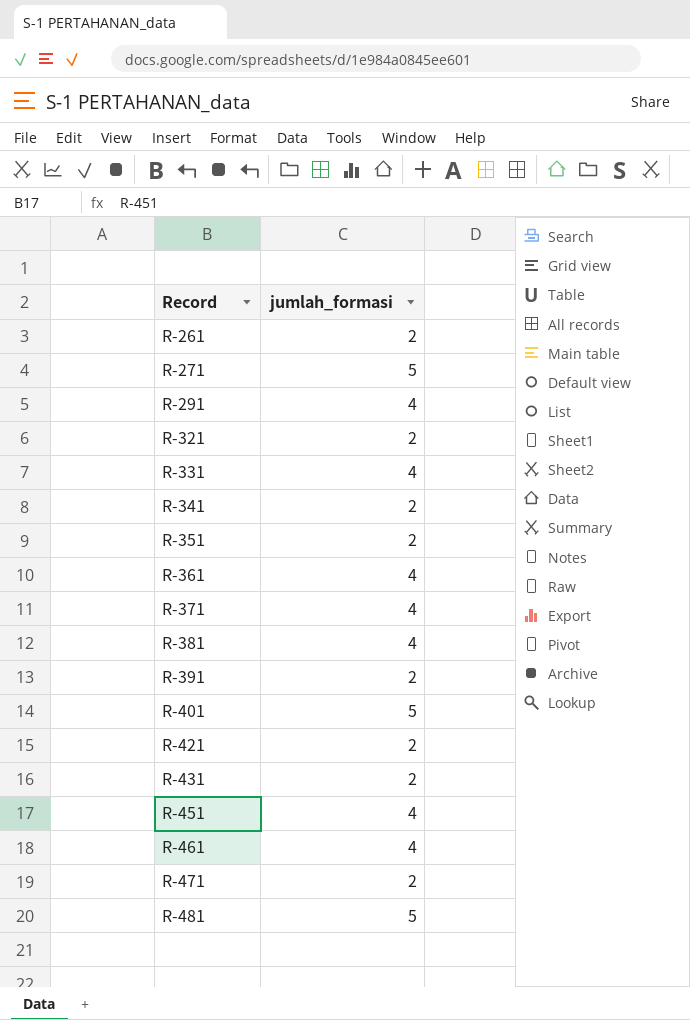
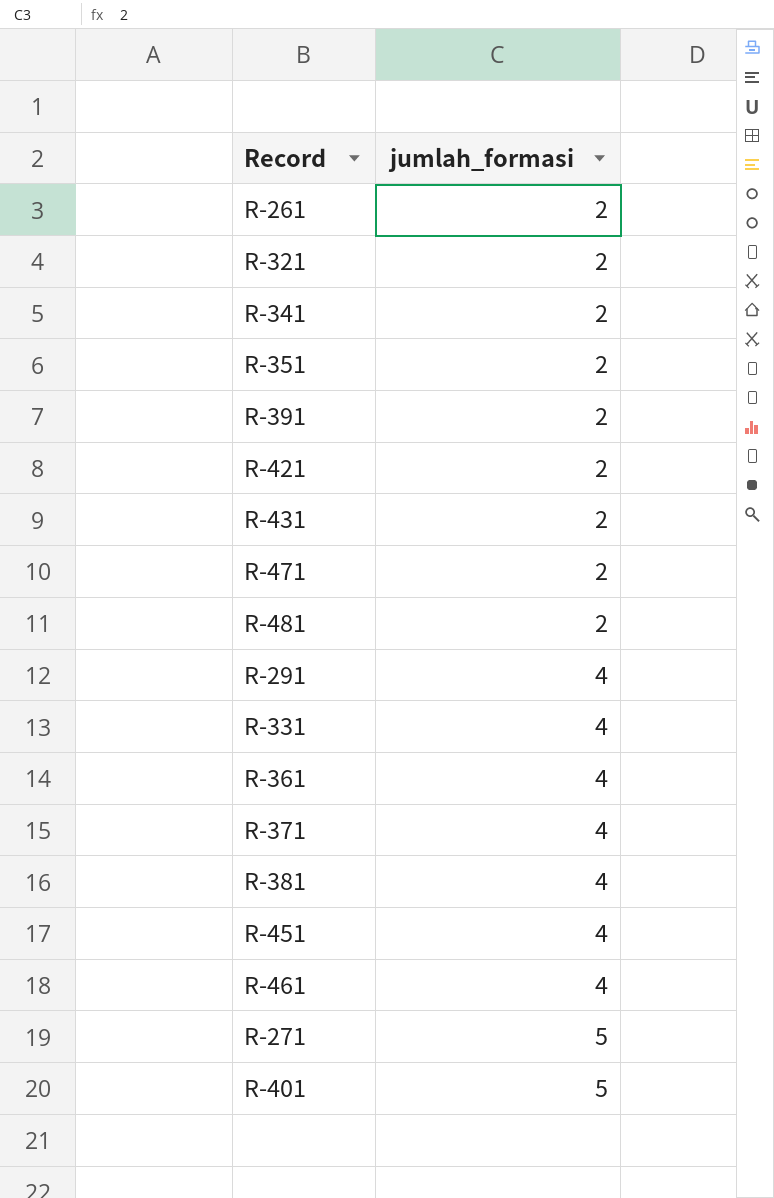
row order: Record ascending -> jumlah_formasi ascending
R-481 | jumlah_formasi: 5 -> 2

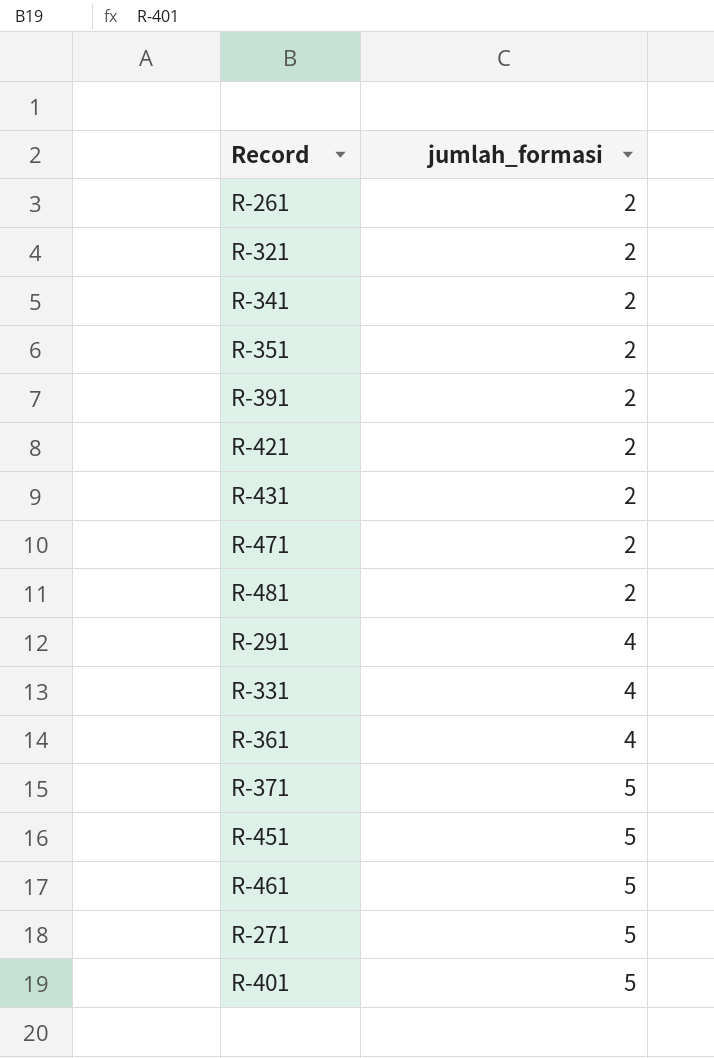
row R-381: 4 -> none
R-371 | jumlah_formasi: 4 -> 5
R-451 | jumlah_formasi: 4 -> 5
R-461 | jumlah_formasi: 4 -> 5

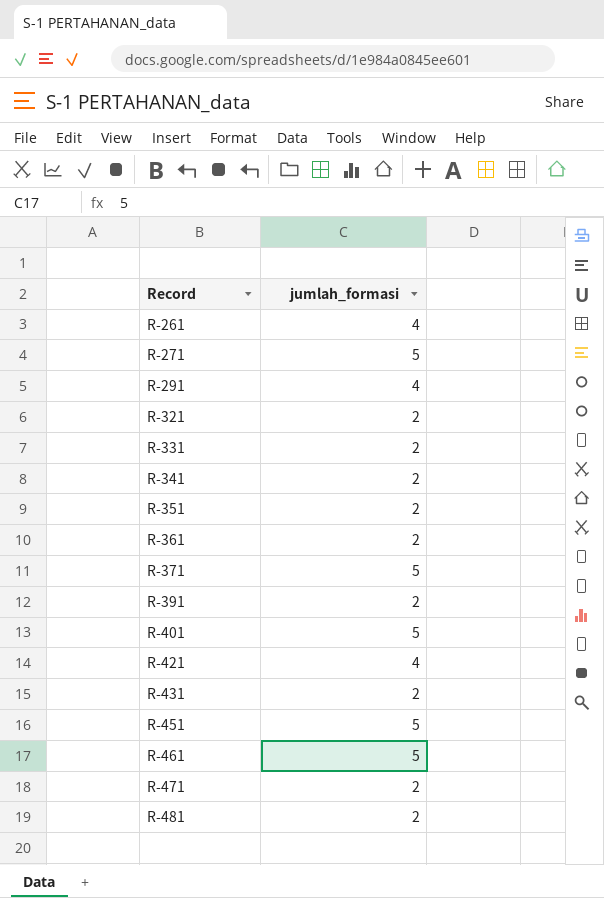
row order: jumlah_formasi ascending -> Record ascending
R-261 | jumlah_formasi: 2 -> 4
R-331 | jumlah_formasi: 4 -> 2
R-361 | jumlah_formasi: 4 -> 2
R-421 | jumlah_formasi: 2 -> 4

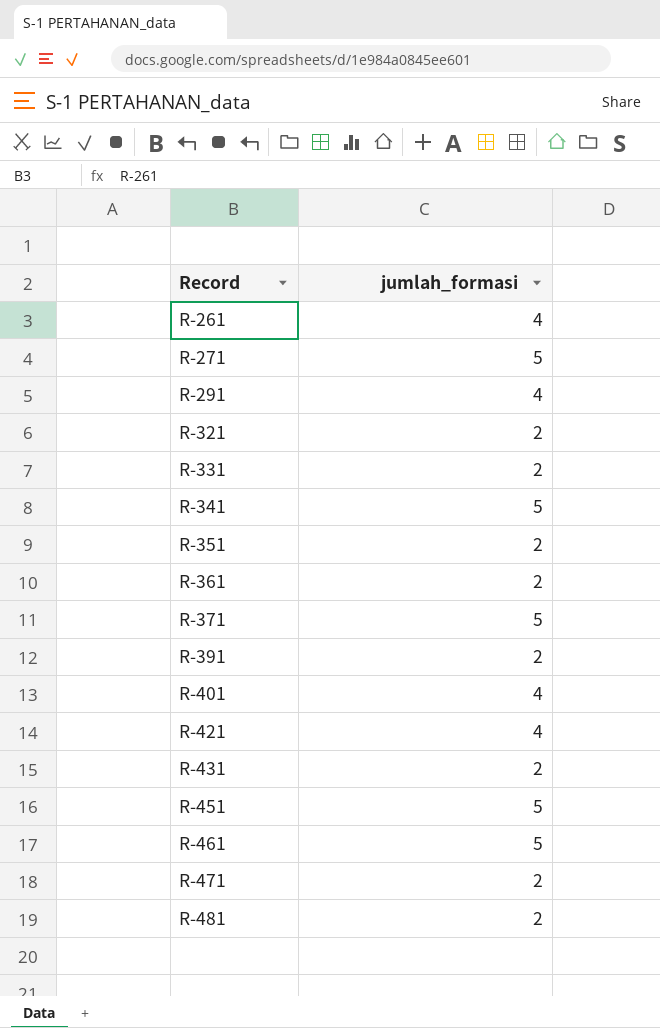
R-341 | jumlah_formasi: 2 -> 5
R-401 | jumlah_formasi: 5 -> 4

